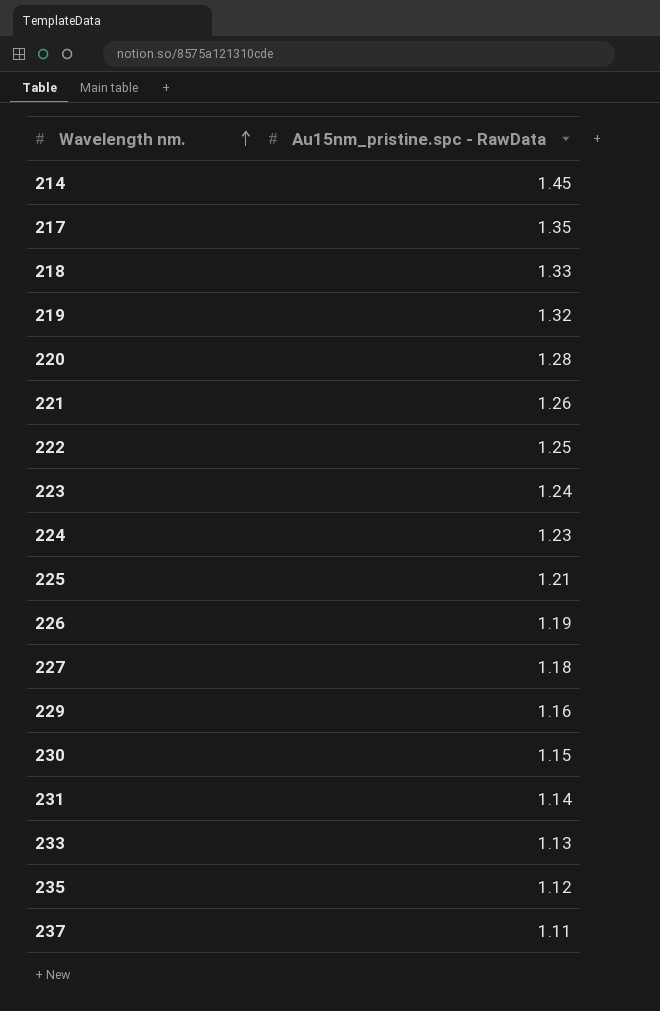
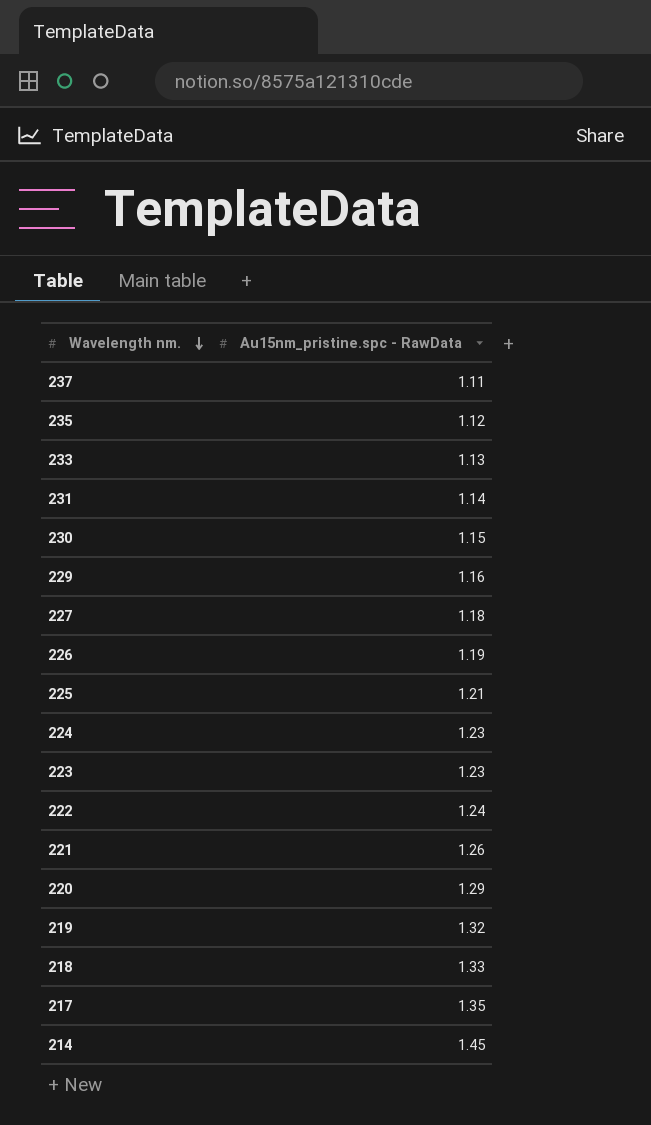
row order: Wavelength nm. ascending -> Wavelength nm. descending
223 | Au15nm_pristine.spc - RawData: 1.24 -> 1.23
222 | Au15nm_pristine.spc - RawData: 1.25 -> 1.24
220 | Au15nm_pristine.spc - RawData: 1.28 -> 1.29

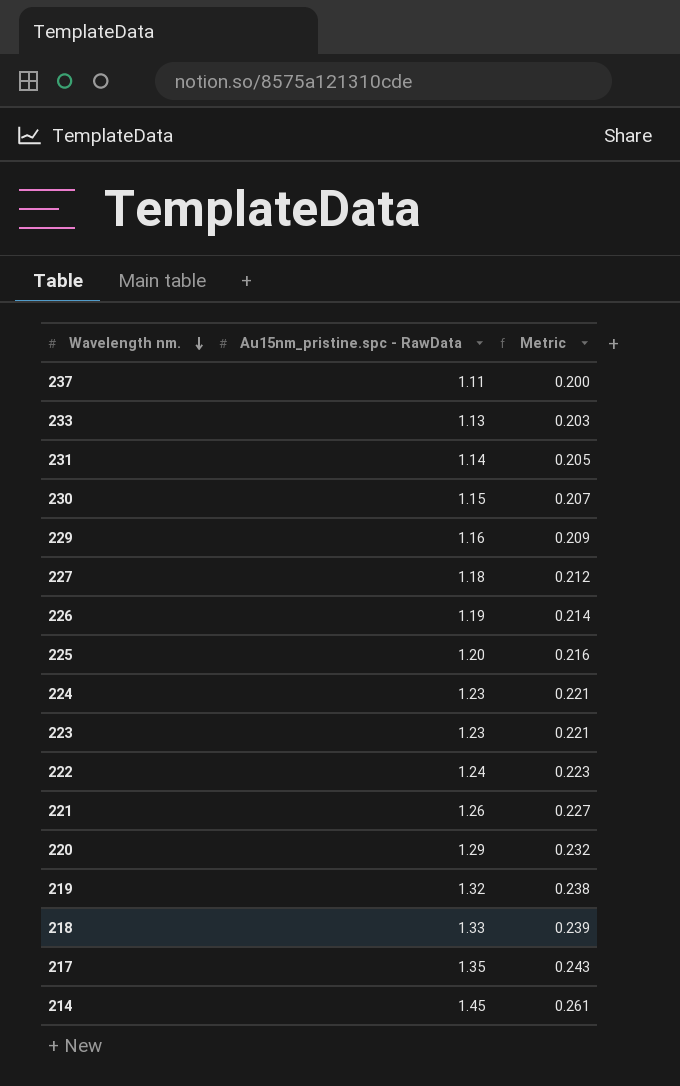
column Metric | formula: none -> [Au15nm_pristine.spc - RawData] * 0.18
row 235: 1.12 -> none
225 | Au15nm_pristine.spc - RawData: 1.21 -> 1.20

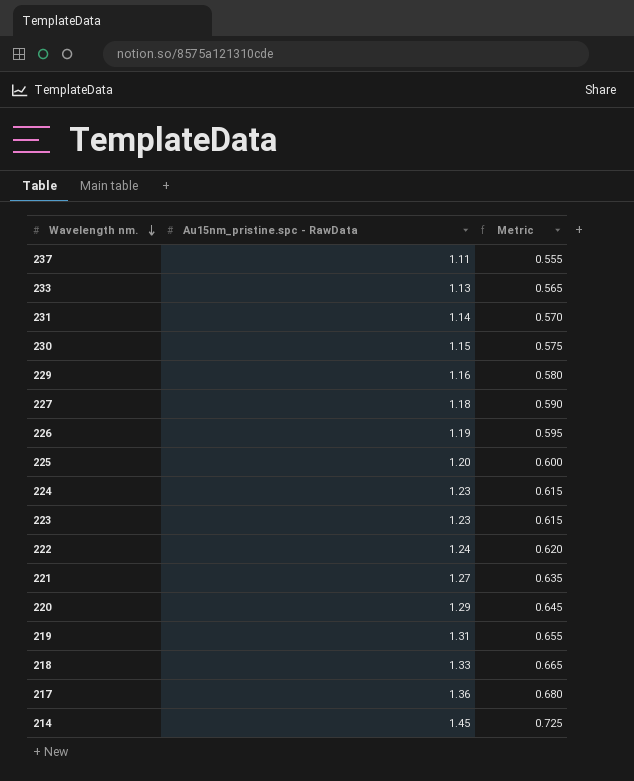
column Metric | formula: [Au15nm_pristine.spc - RawData] * 0.18 -> [Au15nm_pristine.spc - RawData] * 0.5
221 | Au15nm_pristine.spc - RawData: 1.26 -> 1.27
219 | Au15nm_pristine.spc - RawData: 1.32 -> 1.31
217 | Au15nm_pristine.spc - RawData: 1.35 -> 1.36

